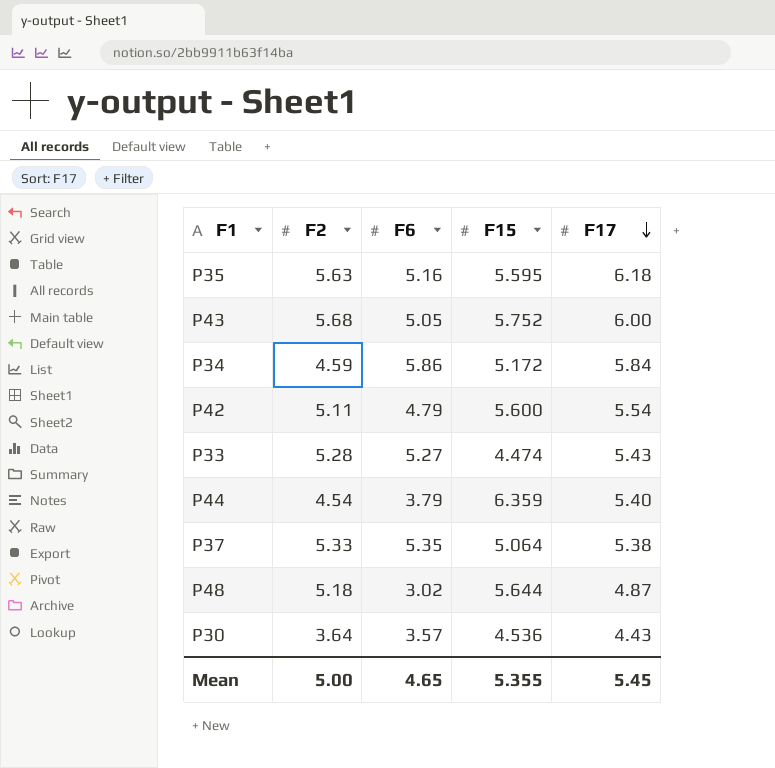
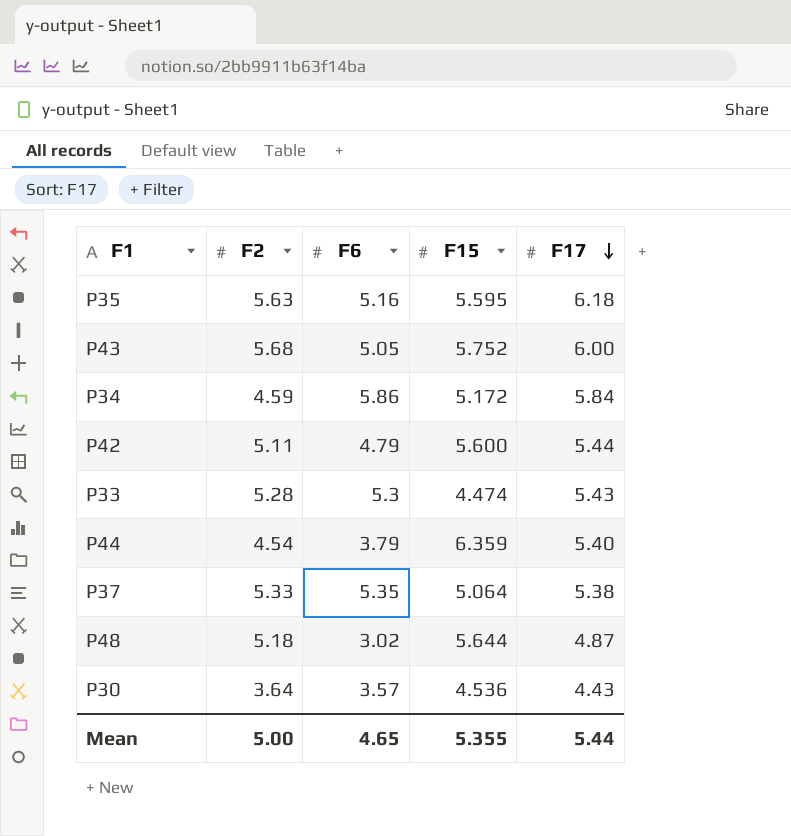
P42 | F17: 5.54 -> 5.44
P33 | F6: 5.27 -> 5.3
Mean | F17: 5.45 -> 5.44

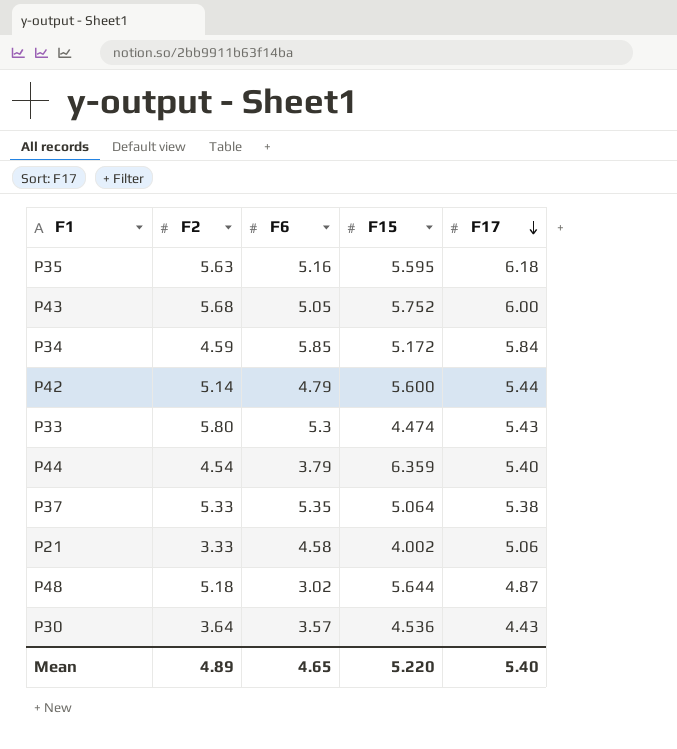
P34 | F6: 5.86 -> 5.85
P42 | F2: 5.11 -> 5.14
P33 | F2: 5.28 -> 5.80
row P21: none -> 3.33 | 4.58 | 4.002 | 5.06
Mean | F2: 5.00 -> 4.89
Mean | F15: 5.355 -> 5.220
Mean | F17: 5.44 -> 5.40

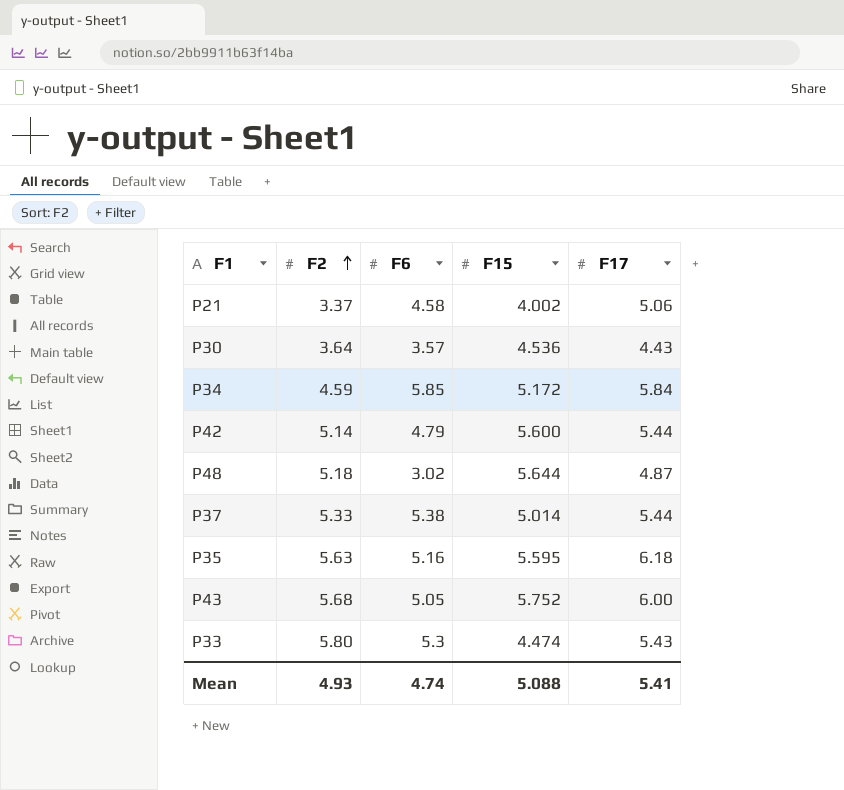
row order: F17 descending -> F2 ascending
row P44: 4.54 | 3.79 | 6.359 | 5.40 -> none
P21 | F2: 3.33 -> 3.37
P37 | F6: 5.35 -> 5.38
P37 | F15: 5.064 -> 5.014
P37 | F17: 5.38 -> 5.44
Mean | F2: 4.89 -> 4.93
Mean | F6: 4.65 -> 4.74
Mean | F15: 5.220 -> 5.088
Mean | F17: 5.40 -> 5.41

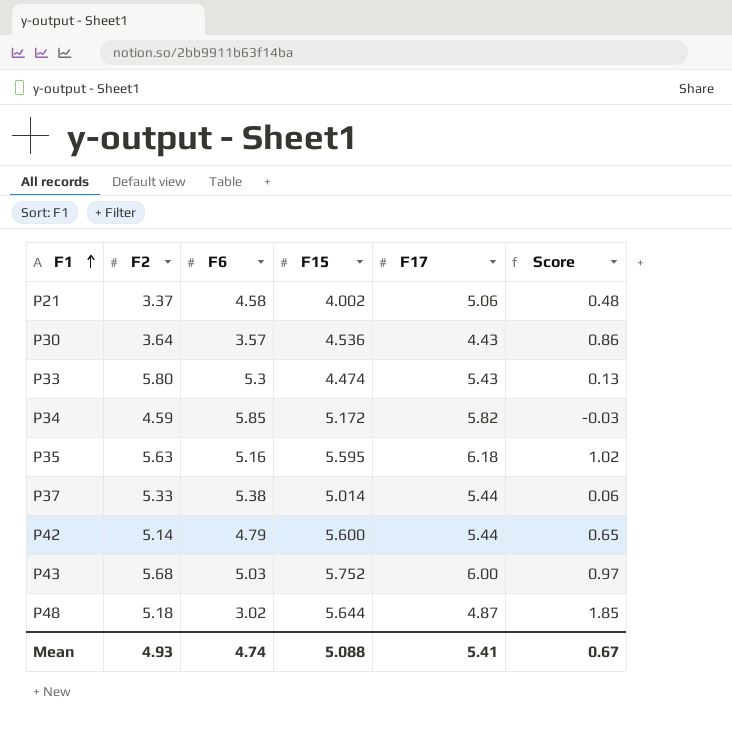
row order: F2 ascending -> F1 ascending
column Score | formula: none -> [F17] - [F6]
P34 | F17: 5.84 -> 5.82
P43 | F6: 5.05 -> 5.03

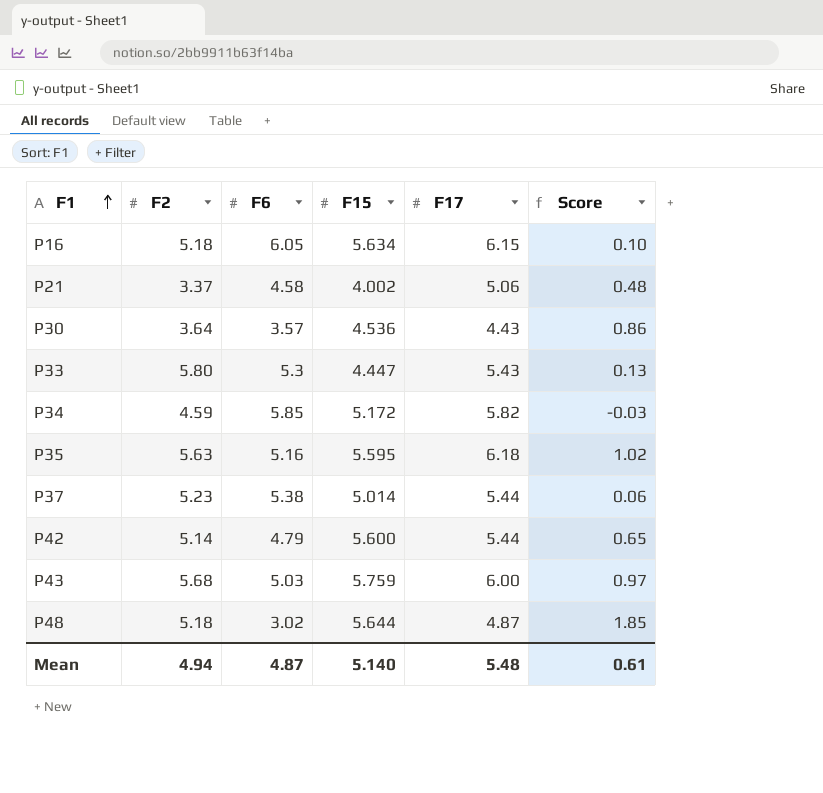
row P16: none -> 5.18 | 6.05 | 5.634 | 6.15 | 0.10
P33 | F15: 4.474 -> 4.447
P37 | F2: 5.33 -> 5.23
P43 | F15: 5.752 -> 5.759
Mean | F2: 4.93 -> 4.94
Mean | F6: 4.74 -> 4.87
Mean | F15: 5.088 -> 5.140
Mean | F17: 5.41 -> 5.48
Mean | Score: 0.67 -> 0.61

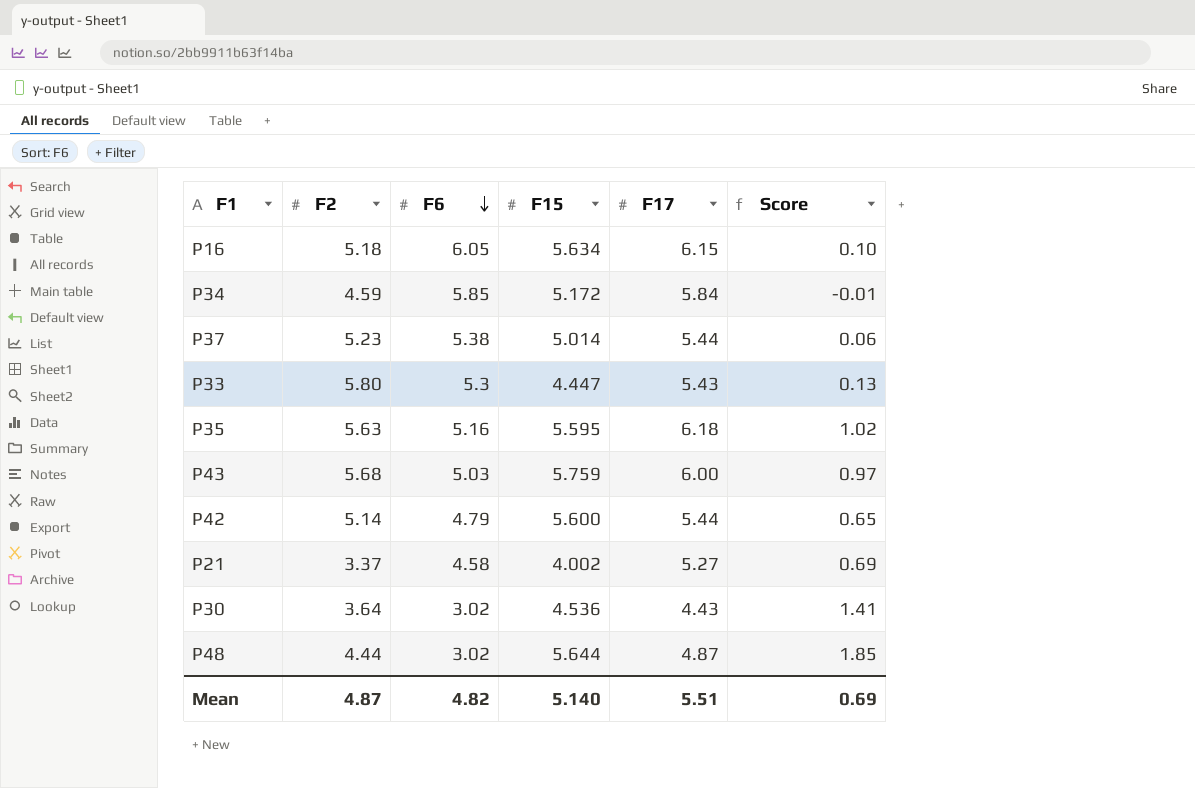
row order: F1 ascending -> F6 descending
P34 | F17: 5.82 -> 5.84
P34 | Score: -0.03 -> -0.01
P21 | F17: 5.06 -> 5.27
P21 | Score: 0.48 -> 0.69
P30 | F6: 3.57 -> 3.02
P30 | Score: 0.86 -> 1.41
P48 | F2: 5.18 -> 4.44
Mean | F2: 4.94 -> 4.87
Mean | F6: 4.87 -> 4.82
Mean | F17: 5.48 -> 5.51
Mean | Score: 0.61 -> 0.69

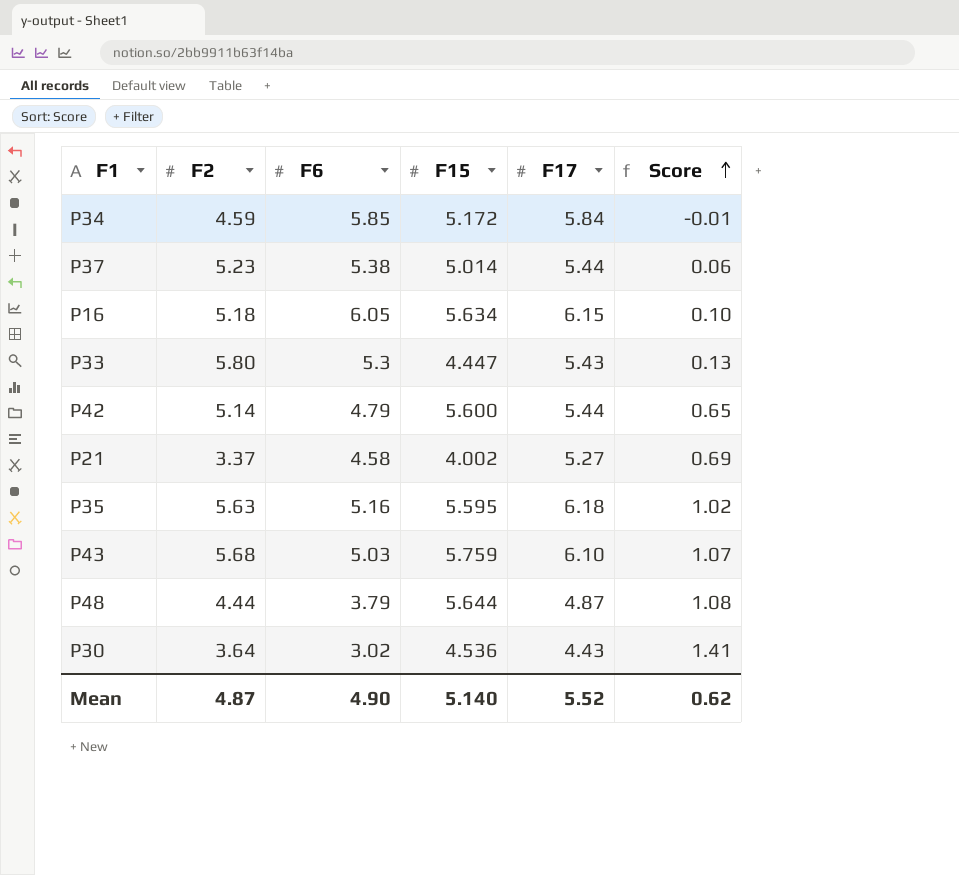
row order: F6 descending -> Score ascending
P43 | F17: 6.00 -> 6.10
P43 | Score: 0.97 -> 1.07
P48 | F6: 3.02 -> 3.79
P48 | Score: 1.85 -> 1.08
Mean | F6: 4.82 -> 4.90
Mean | F17: 5.51 -> 5.52
Mean | Score: 0.69 -> 0.62

